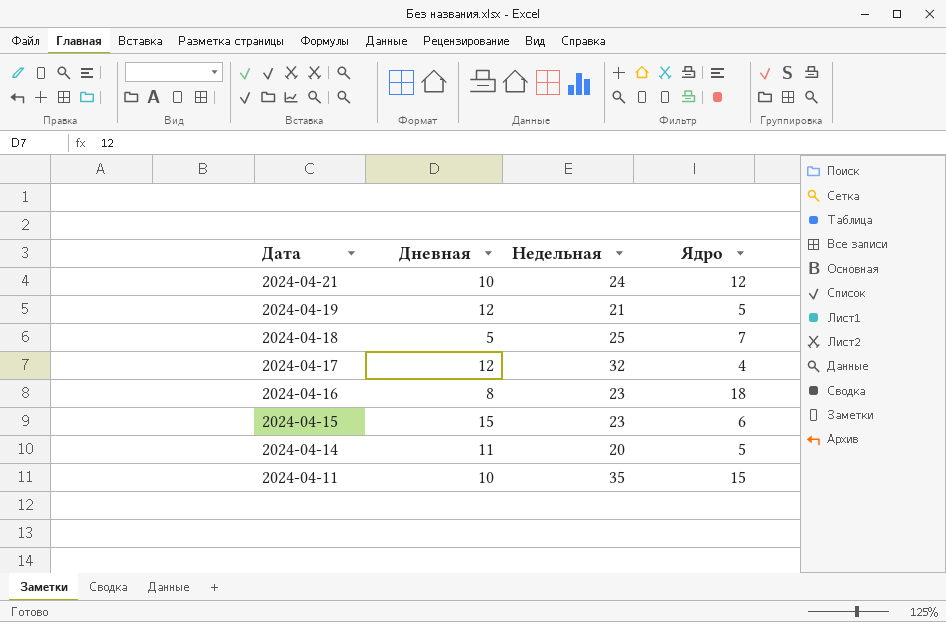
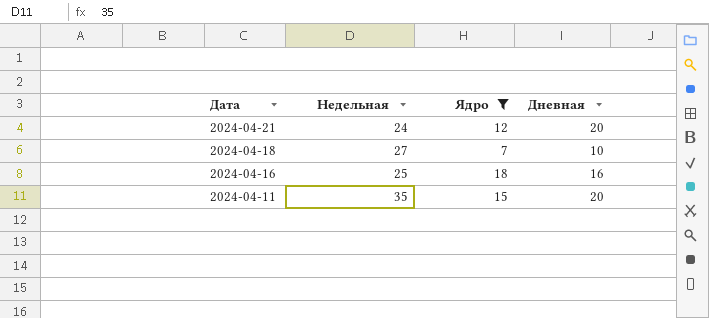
filter: none -> Ядро >= 7
column Дневная | position: 2 -> 4
2024-04-21 | Дневная: 10 -> 20
2024-04-18 | Недельная: 25 -> 27
2024-04-18 | Дневная: 5 -> 10
2024-04-16 | Недельная: 23 -> 25
2024-04-16 | Дневная: 8 -> 16
2024-04-11 | Дневная: 10 -> 20

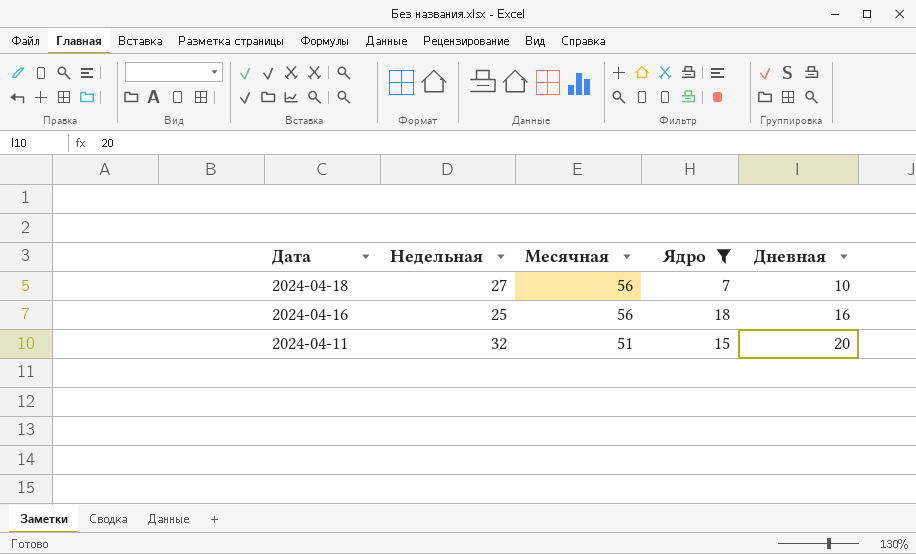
column Месячная | position: none -> 3
row 2024-04-21: 24 | 12 | 20 -> none
2024-04-11 | Недельная: 35 -> 32

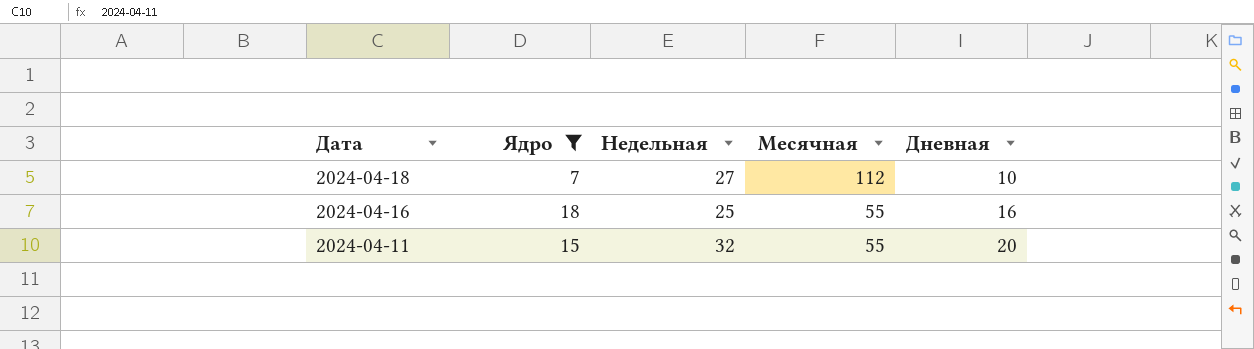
column Ядро | position: 4 -> 2
2024-04-18 | Месячная: 56 -> 112
2024-04-16 | Месячная: 56 -> 55
2024-04-11 | Месячная: 51 -> 55

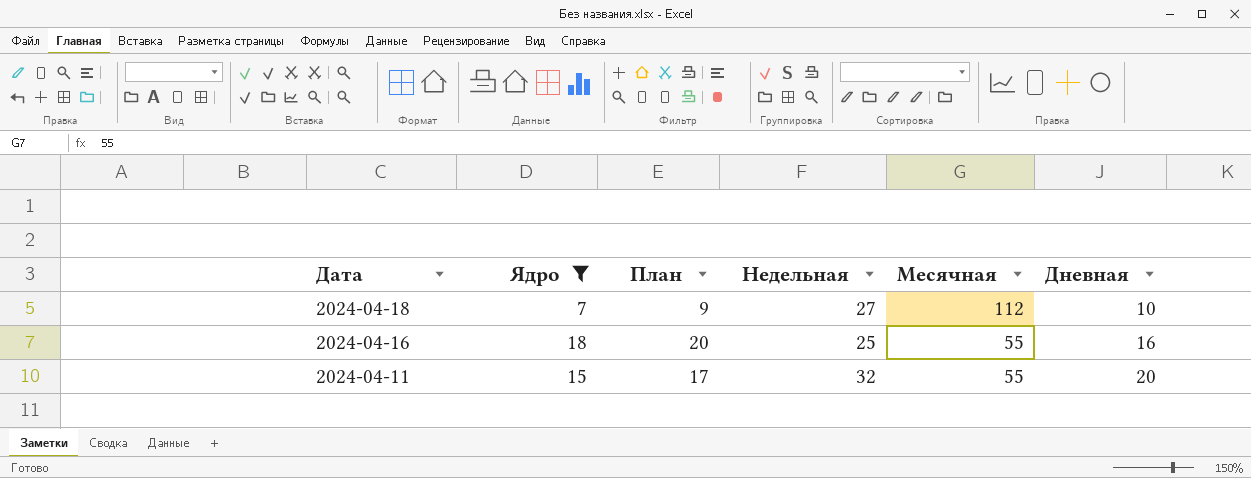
column План | formula: none -> [Ядро] + 2

